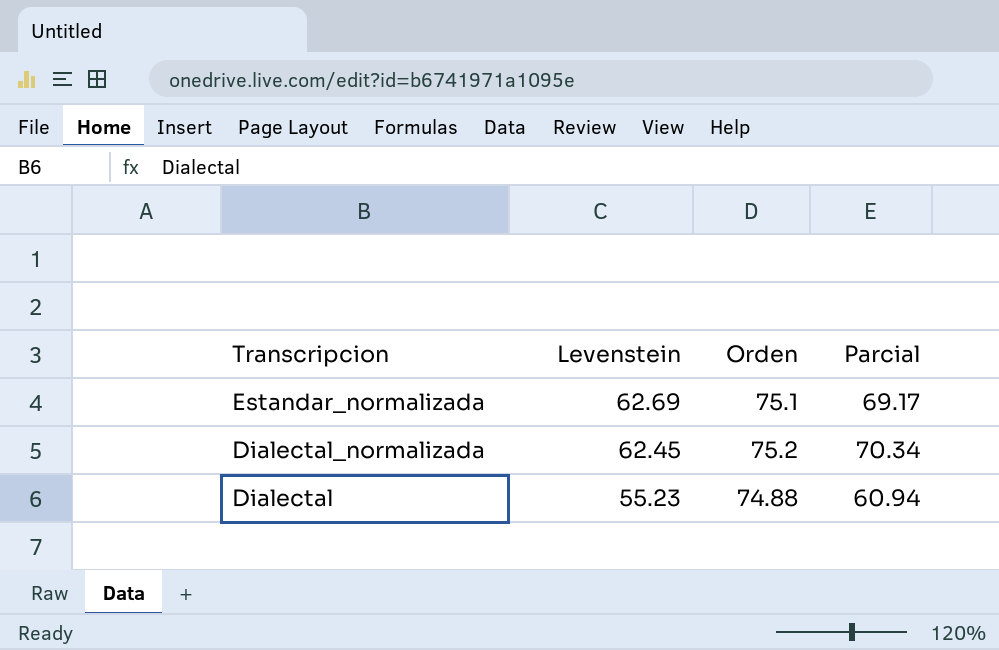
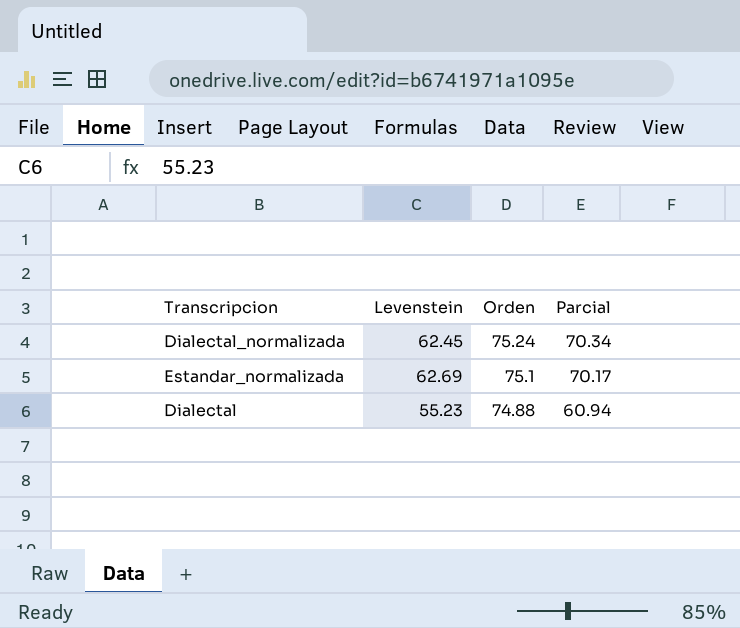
row order: Transcripcion descending -> Orden descending
Dialectal_normalizada | Orden: 75.2 -> 75.24
Estandar_normalizada | Parcial: 69.17 -> 70.17

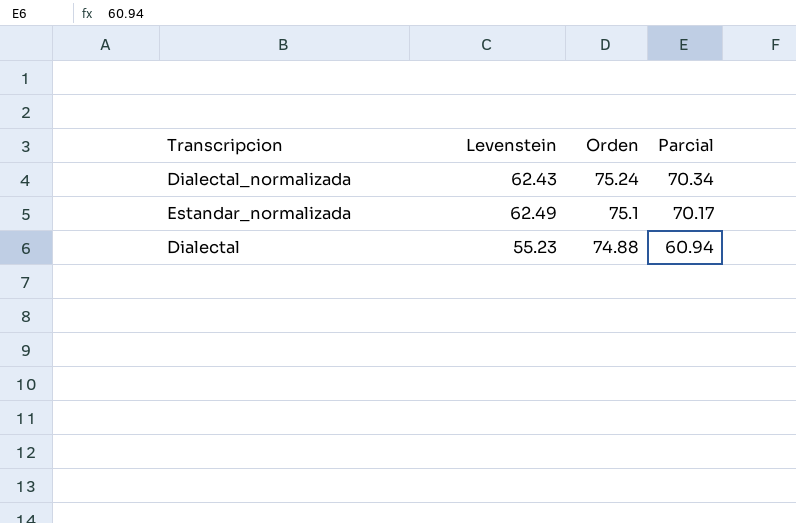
Dialectal_normalizada | Levenstein: 62.45 -> 62.43
Estandar_normalizada | Levenstein: 62.69 -> 62.49

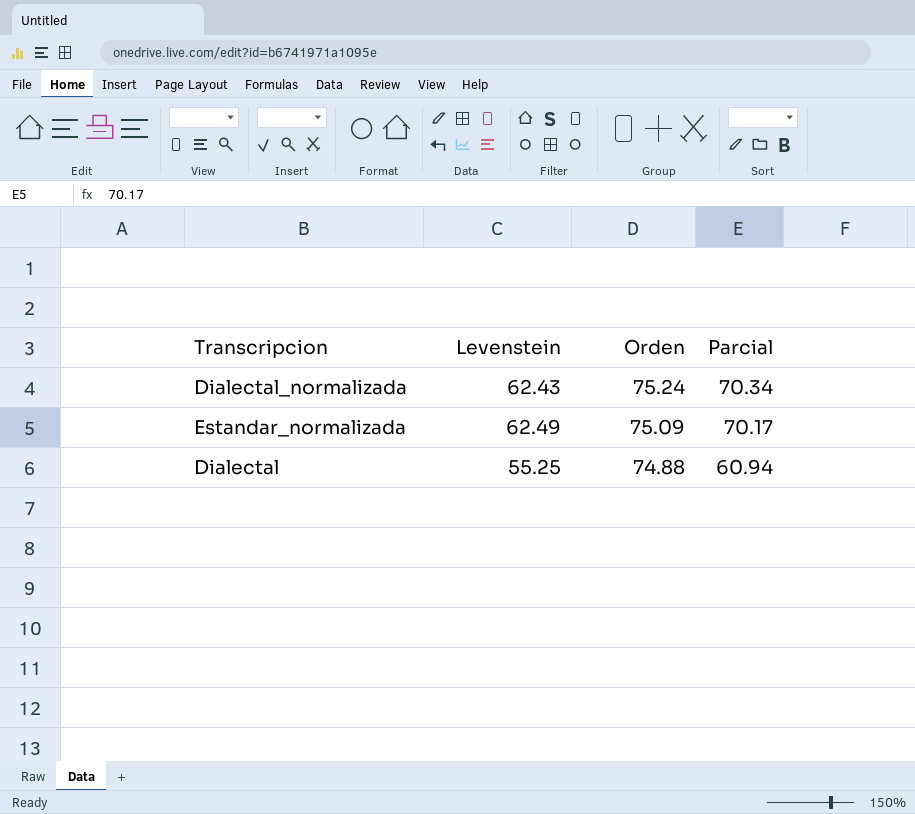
Estandar_normalizada | Orden: 75.1 -> 75.09
Dialectal | Levenstein: 55.23 -> 55.25

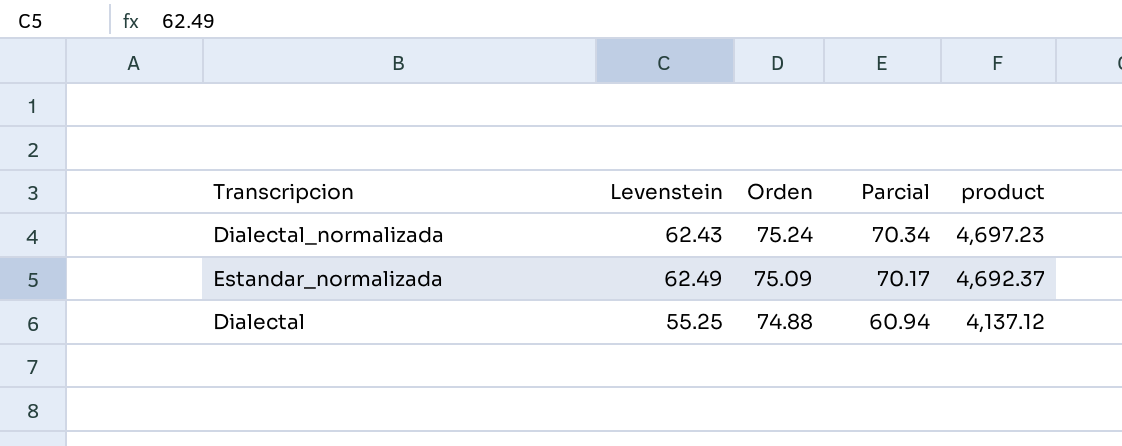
column product | formula: none -> [Levenstein] * [Orden]

